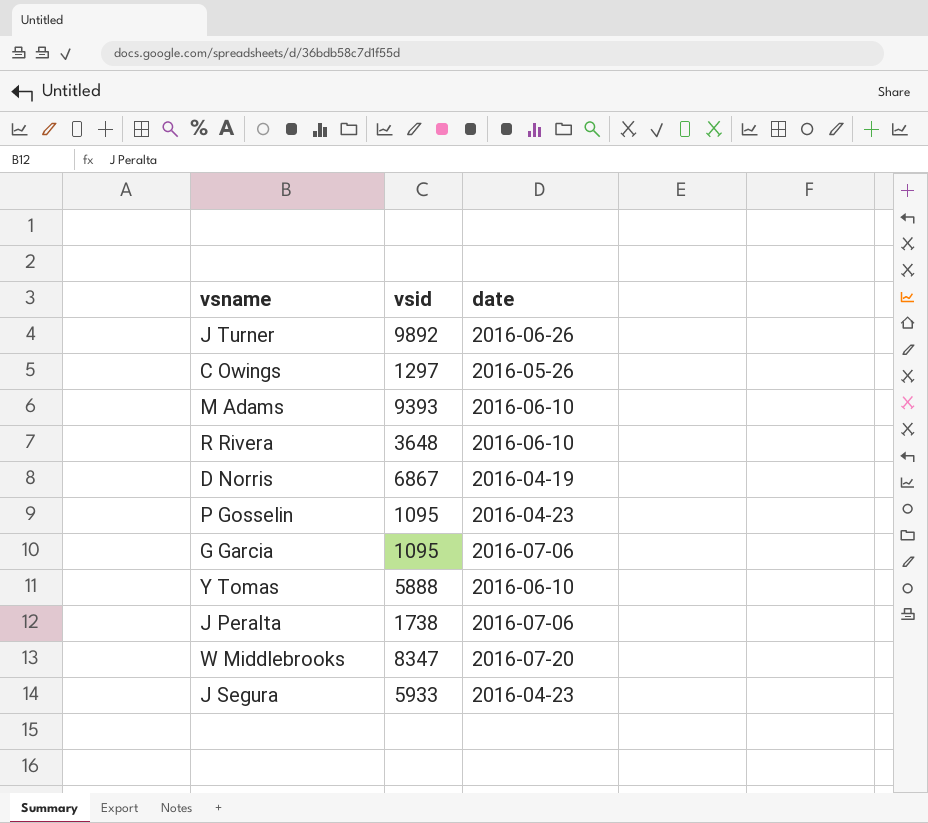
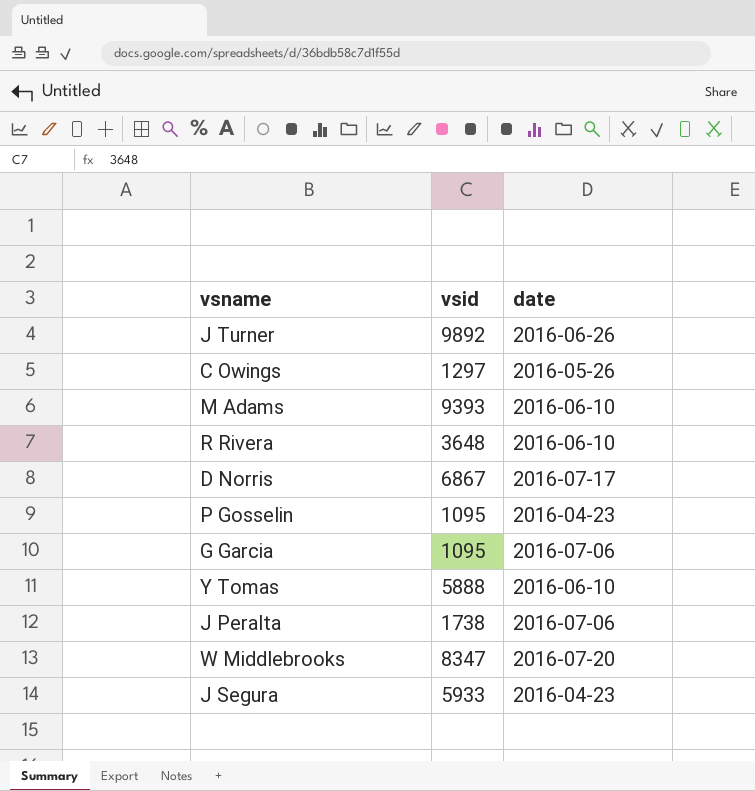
D Norris | date: 2016-04-19 -> 2016-07-17

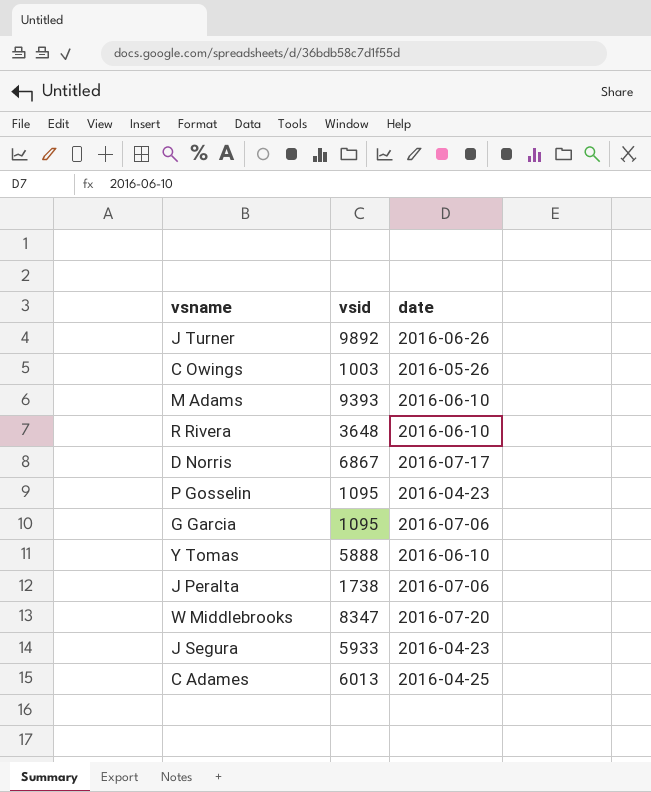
C Owings | vsid: 1297 -> 1003
row C Adames: none -> 6013 | 2016-04-25

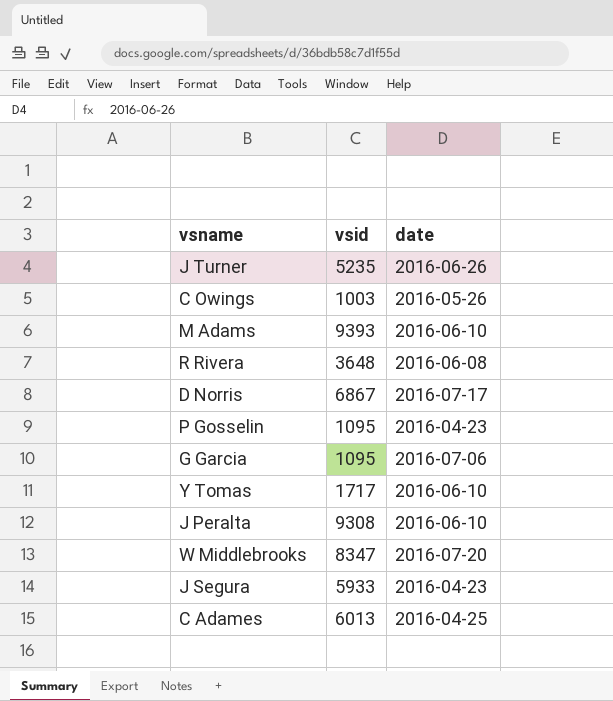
J Turner | vsid: 9892 -> 5235
R Rivera | date: 2016-06-10 -> 2016-06-08
Y Tomas | vsid: 5888 -> 1717
J Peralta | vsid: 1738 -> 9308
J Peralta | date: 2016-07-06 -> 2016-06-10

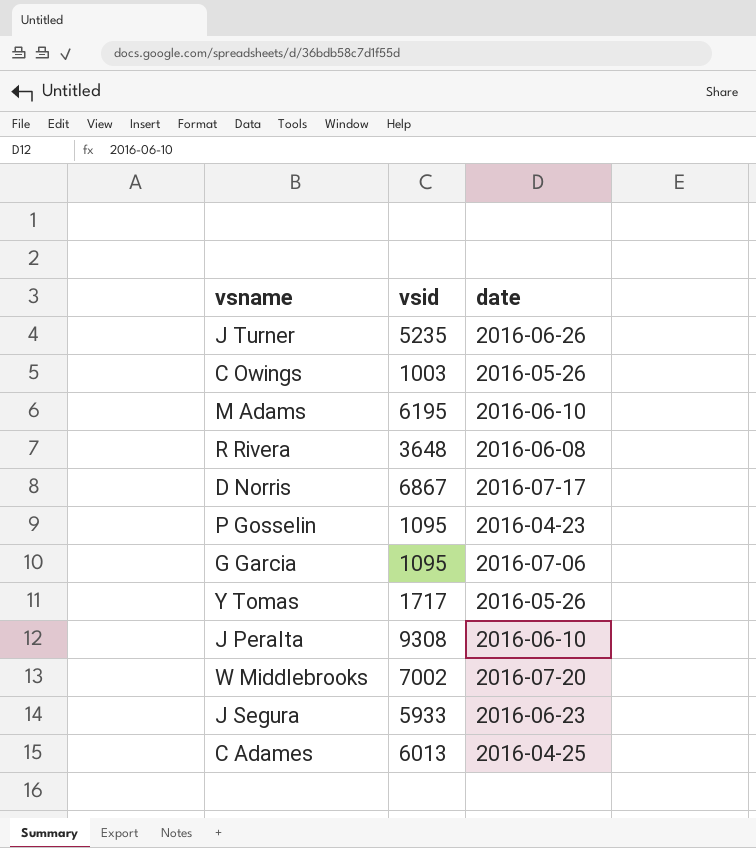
M Adams | vsid: 9393 -> 6195
Y Tomas | date: 2016-06-10 -> 2016-05-26
W Middlebrooks | vsid: 8347 -> 7002
J Segura | date: 2016-04-23 -> 2016-06-23

